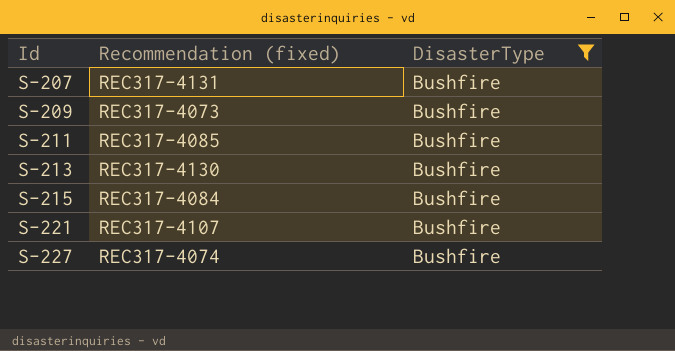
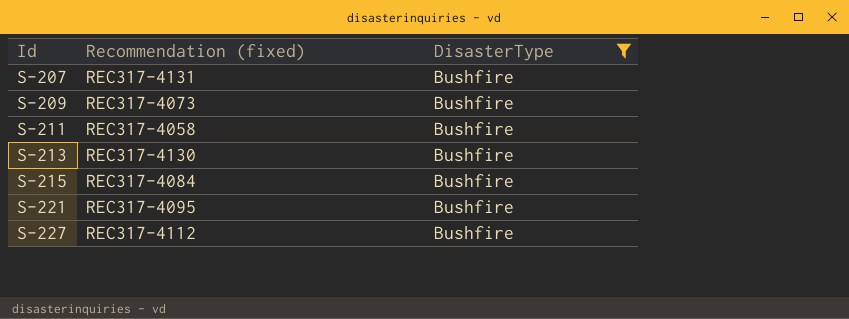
S-211 | Recommendation (fixed): REC317-4085 -> REC317-4058
S-221 | Recommendation (fixed): REC317-4107 -> REC317-4095
S-227 | Recommendation (fixed): REC317-4074 -> REC317-4112

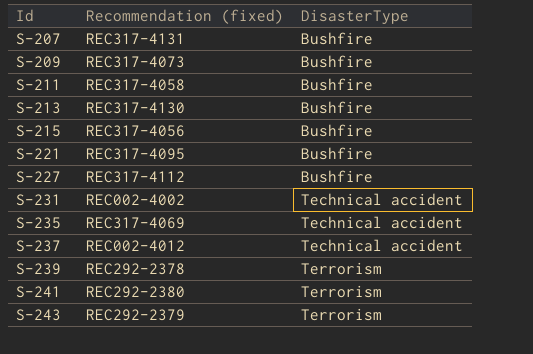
filter: DisasterType = Bushfire -> none
S-215 | Recommendation (fixed): REC317-4084 -> REC317-4056

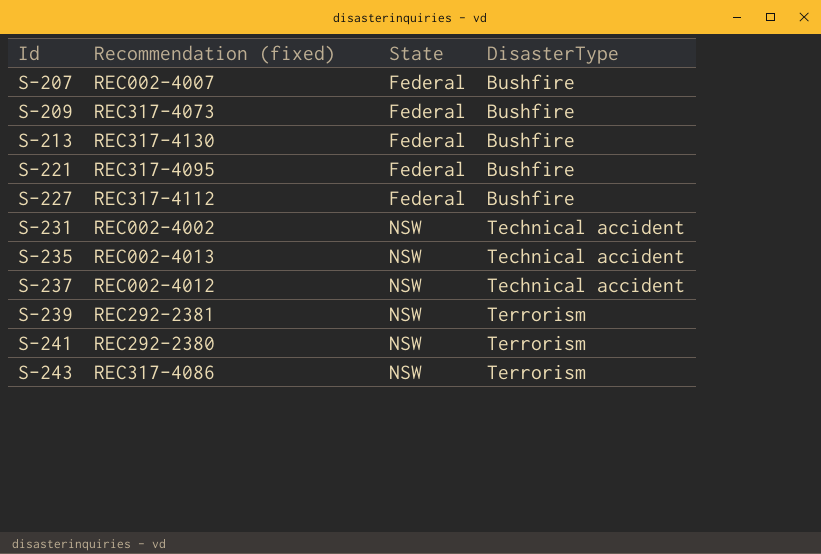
column State | position: none -> 3
row S-211: REC317-4058 | Bushfire -> none
row S-215: REC317-4056 | Bushfire -> none
S-207 | Recommendation (fixed): REC317-4131 -> REC002-4007
S-235 | Recommendation (fixed): REC317-4069 -> REC002-4013
S-239 | Recommendation (fixed): REC292-2378 -> REC292-2381
S-243 | Recommendation (fixed): REC292-2379 -> REC317-4086

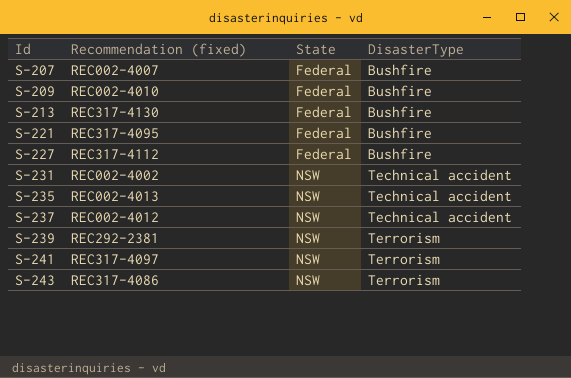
S-209 | Recommendation (fixed): REC317-4073 -> REC002-4010
S-241 | Recommendation (fixed): REC292-2380 -> REC317-4097

